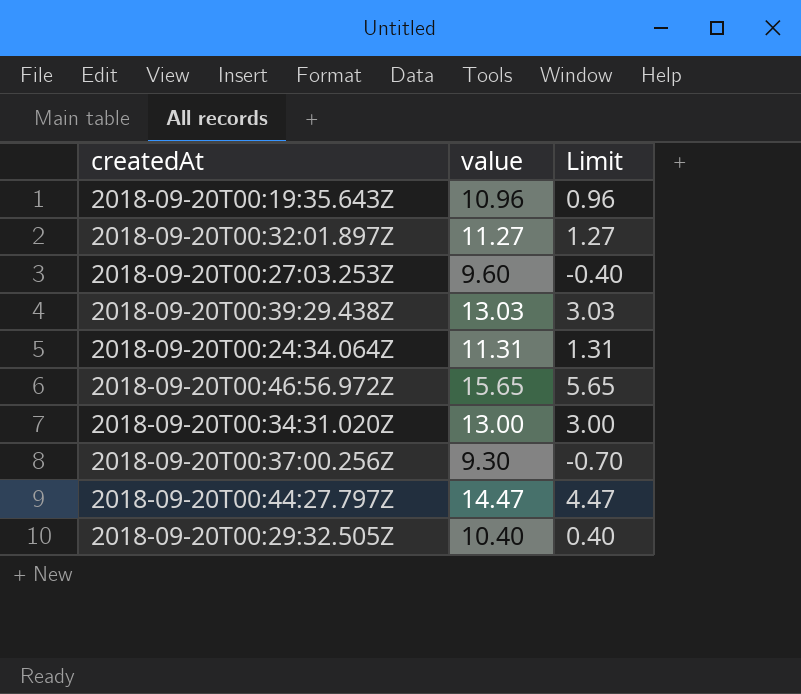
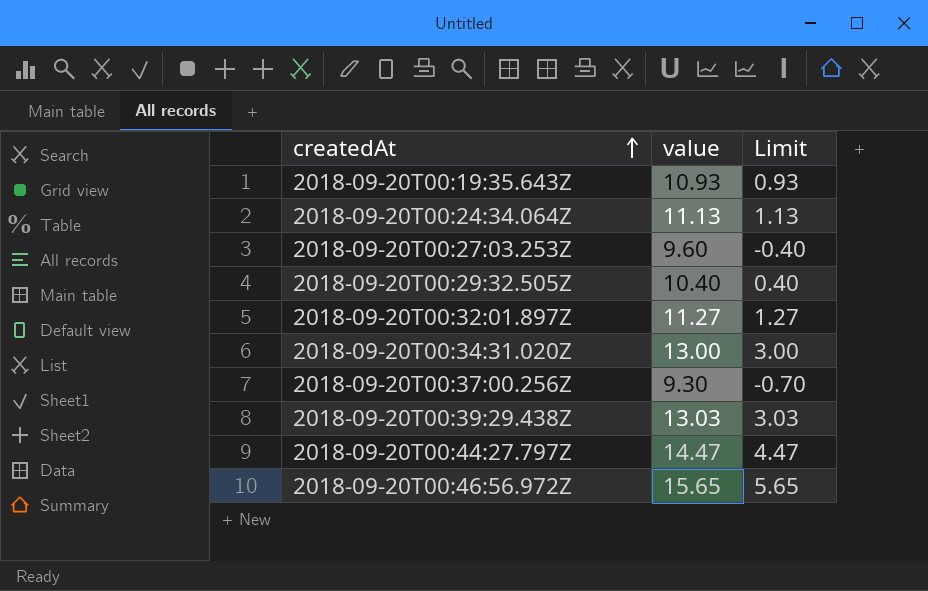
row order: none -> createdAt ascending
2018-09-20T00:19:35.643Z | value: 10.96 -> 10.93
2018-09-20T00:19:35.643Z | Limit: 0.96 -> 0.93
2018-09-20T00:24:34.064Z | value: 11.31 -> 11.13
2018-09-20T00:24:34.064Z | Limit: 1.31 -> 1.13

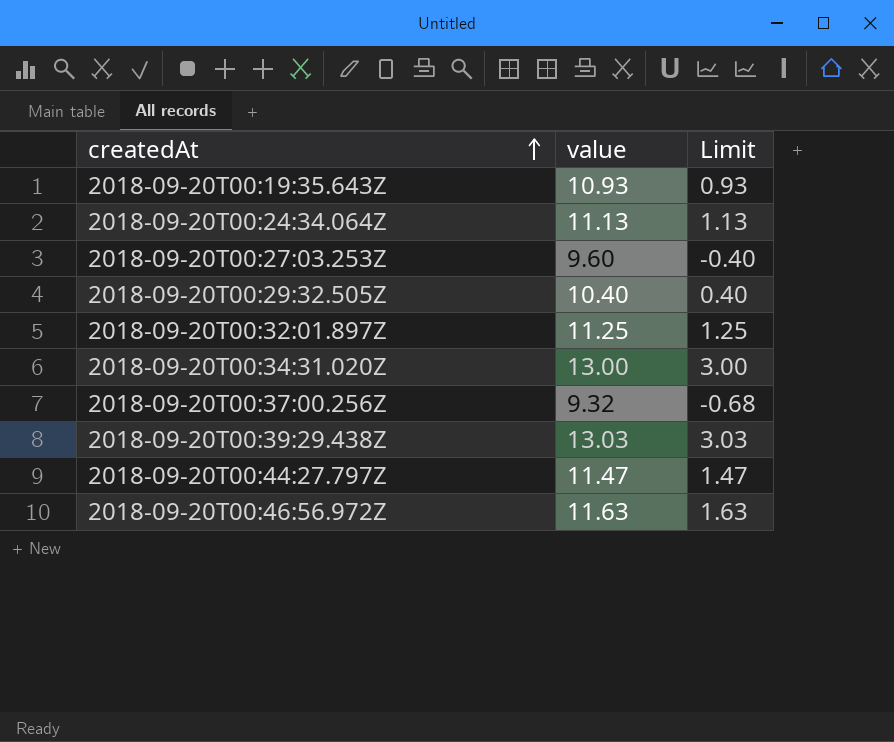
2018-09-20T00:32:01.897Z | value: 11.27 -> 11.25
2018-09-20T00:32:01.897Z | Limit: 1.27 -> 1.25
2018-09-20T00:37:00.256Z | value: 9.30 -> 9.32
2018-09-20T00:37:00.256Z | Limit: -0.70 -> -0.68
2018-09-20T00:44:27.797Z | value: 14.47 -> 11.47
2018-09-20T00:44:27.797Z | Limit: 4.47 -> 1.47
2018-09-20T00:46:56.972Z | value: 15.65 -> 11.63
2018-09-20T00:46:56.972Z | Limit: 5.65 -> 1.63

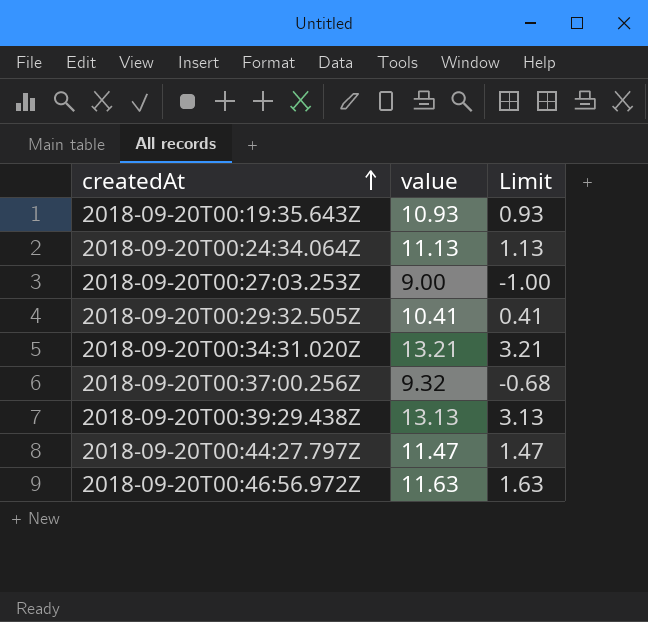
row 2018-09-20T00:32:01.897Z: 11.25 | 1.25 -> none
2018-09-20T00:27:03.253Z | value: 9.60 -> 9.00
2018-09-20T00:27:03.253Z | Limit: -0.40 -> -1.00
2018-09-20T00:29:32.505Z | value: 10.40 -> 10.41
2018-09-20T00:29:32.505Z | Limit: 0.40 -> 0.41
2018-09-20T00:34:31.020Z | value: 13.00 -> 13.21
2018-09-20T00:34:31.020Z | Limit: 3.00 -> 3.21
2018-09-20T00:39:29.438Z | value: 13.03 -> 13.13
2018-09-20T00:39:29.438Z | Limit: 3.03 -> 3.13

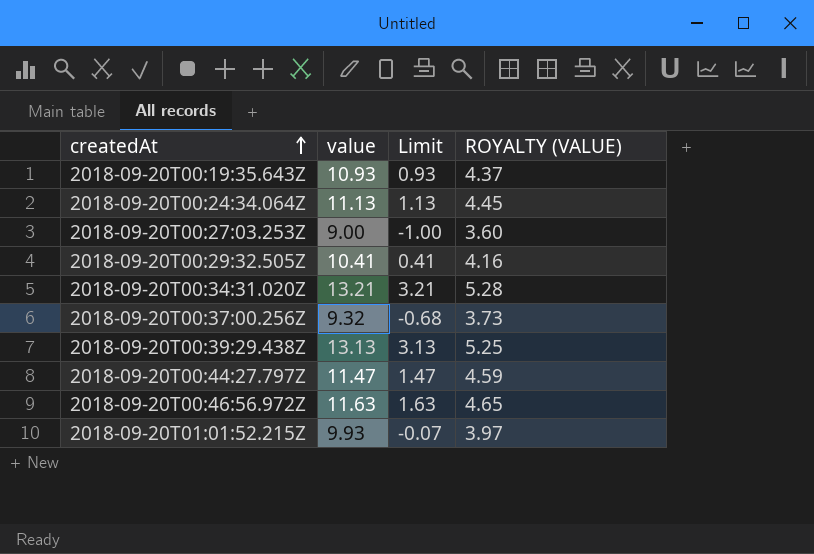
column ROYALTY (VALUE) | formula: none -> [value] * 0.4
row 2018-09-20T01:01:52.215Z: none -> 9.93 | -0.07 | 3.97

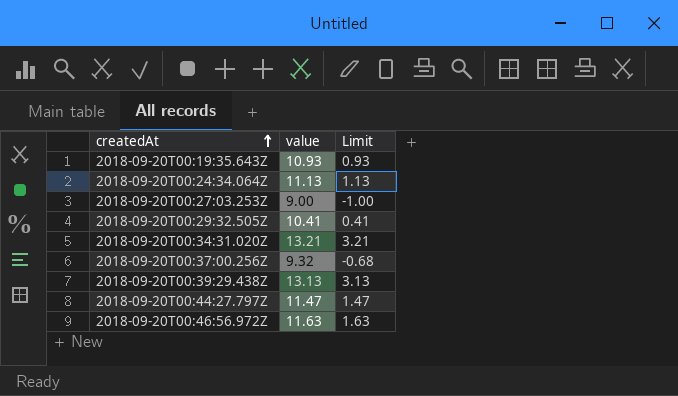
column ROYALTY (VALUE) | formula: [value] * 0.4 -> none
row 2018-09-20T01:01:52.215Z: 9.93 | -0.07 | 3.97 -> none

